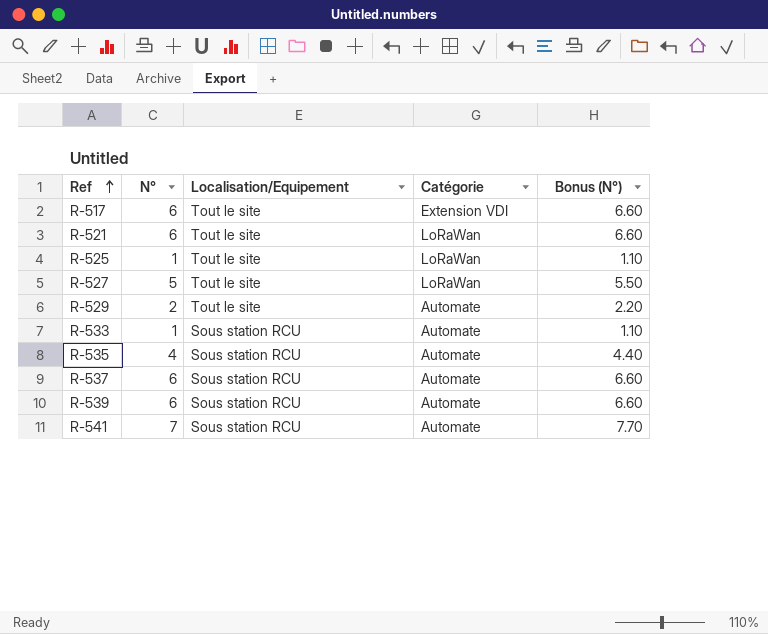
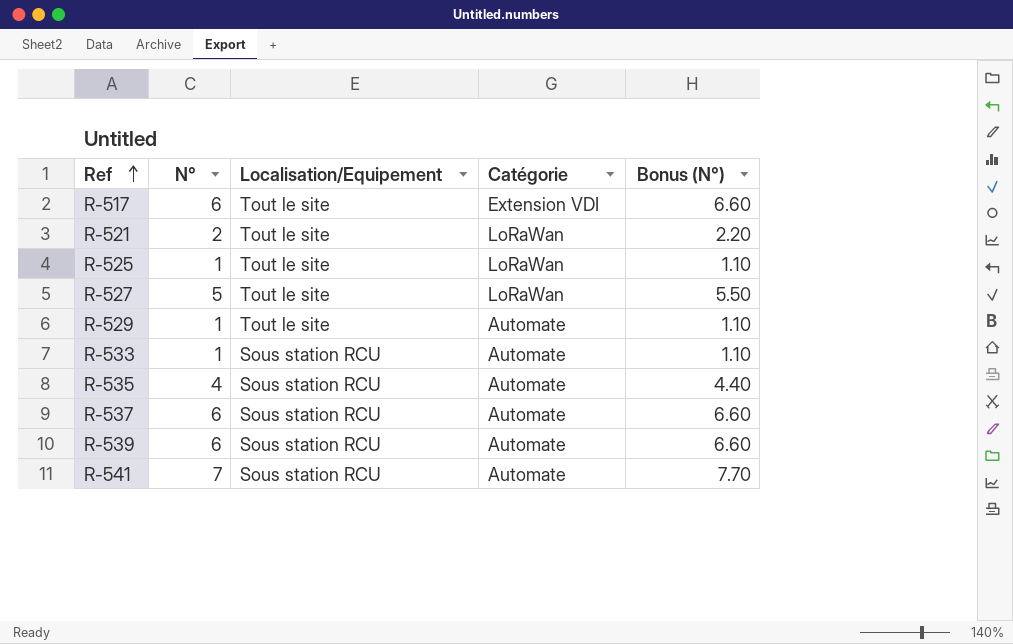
R-521 | N°: 6 -> 2
R-521 | Bonus (N°): 6.60 -> 2.20
R-529 | N°: 2 -> 1
R-529 | Bonus (N°): 2.20 -> 1.10

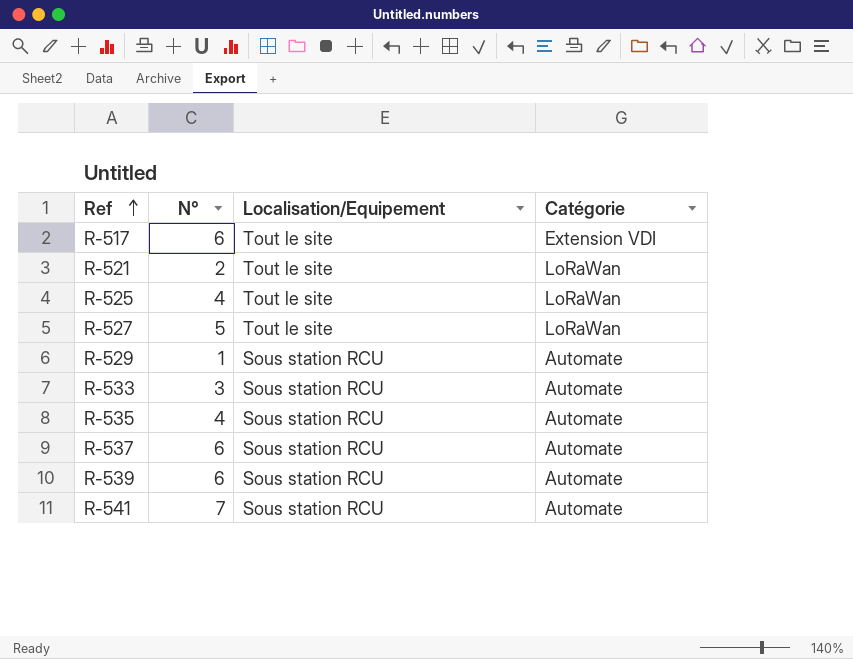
column Bonus (N°) | formula: [N°] * 1.1 -> none
R-525 | N°: 1 -> 4
R-529 | Localisation/Equipement: Tout le site -> Sous station RCU
R-533 | N°: 1 -> 3

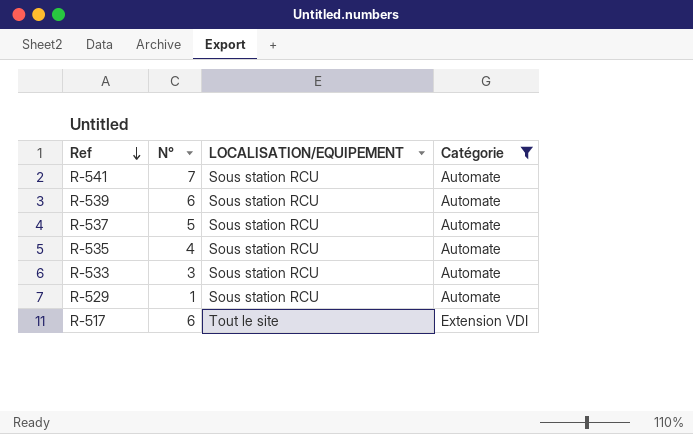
filter: none -> Catégorie != LoRaWan
row order: Ref ascending -> Ref descending
column name: Localisation/Equipement -> LOCALISATION/EQUIPEMENT
R-537 | N°: 6 -> 5

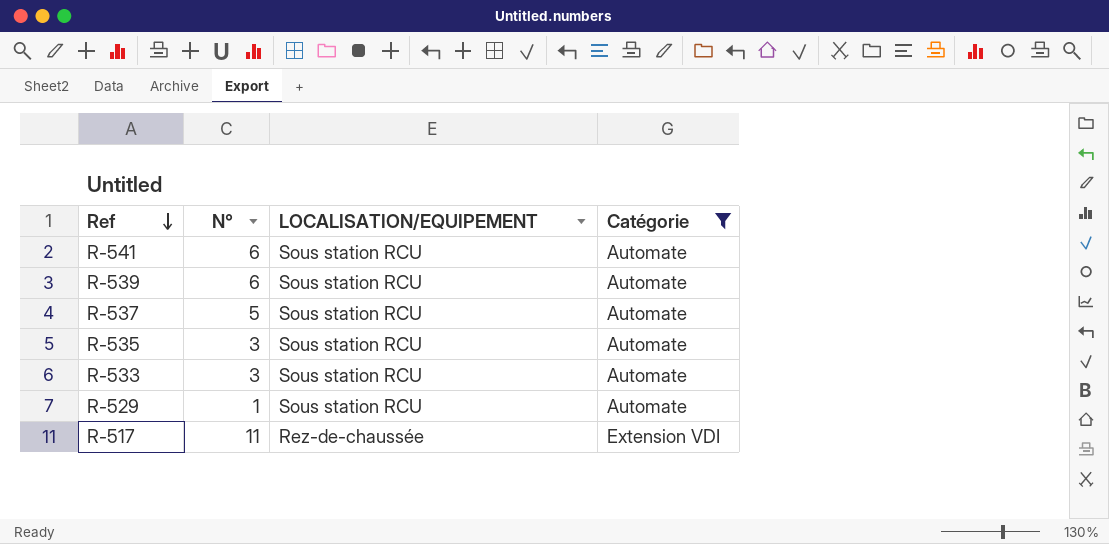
R-541 | N°: 7 -> 6
R-535 | N°: 4 -> 3
R-517 | N°: 6 -> 11
R-517 | LOCALISATION/EQUIPEMENT: Tout le site -> Rez-de-chaussée

